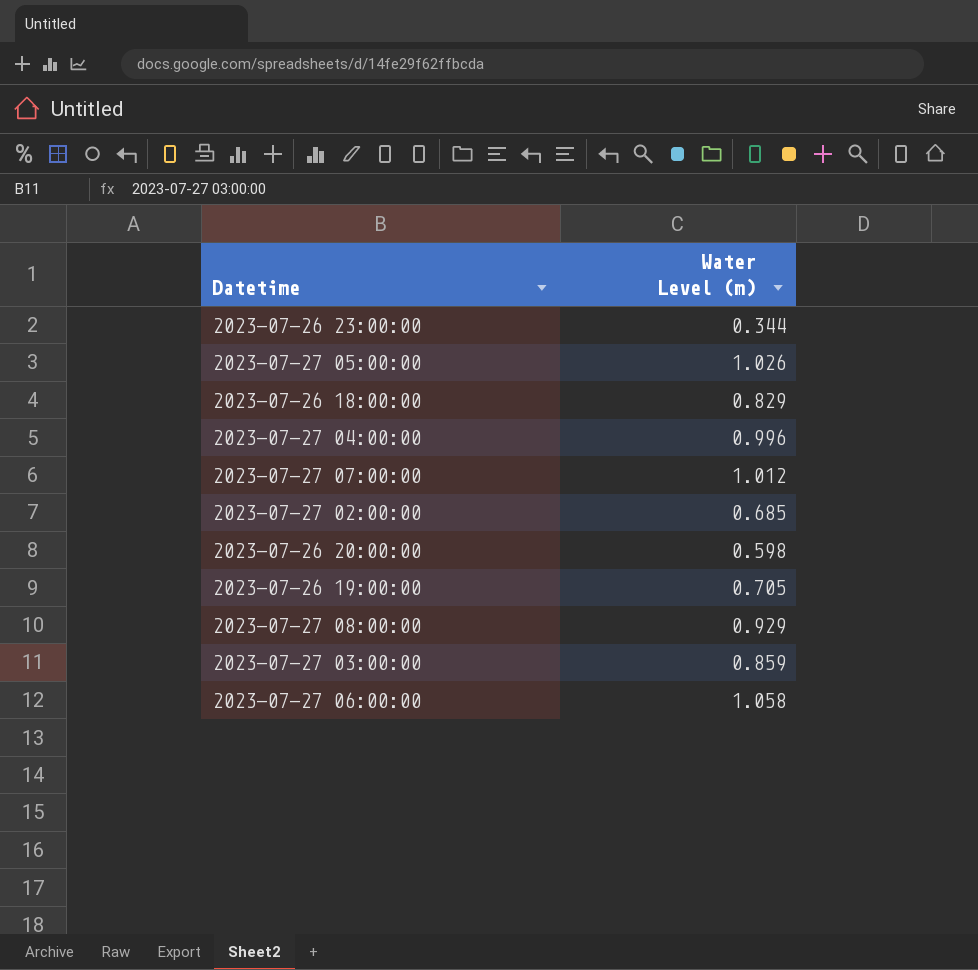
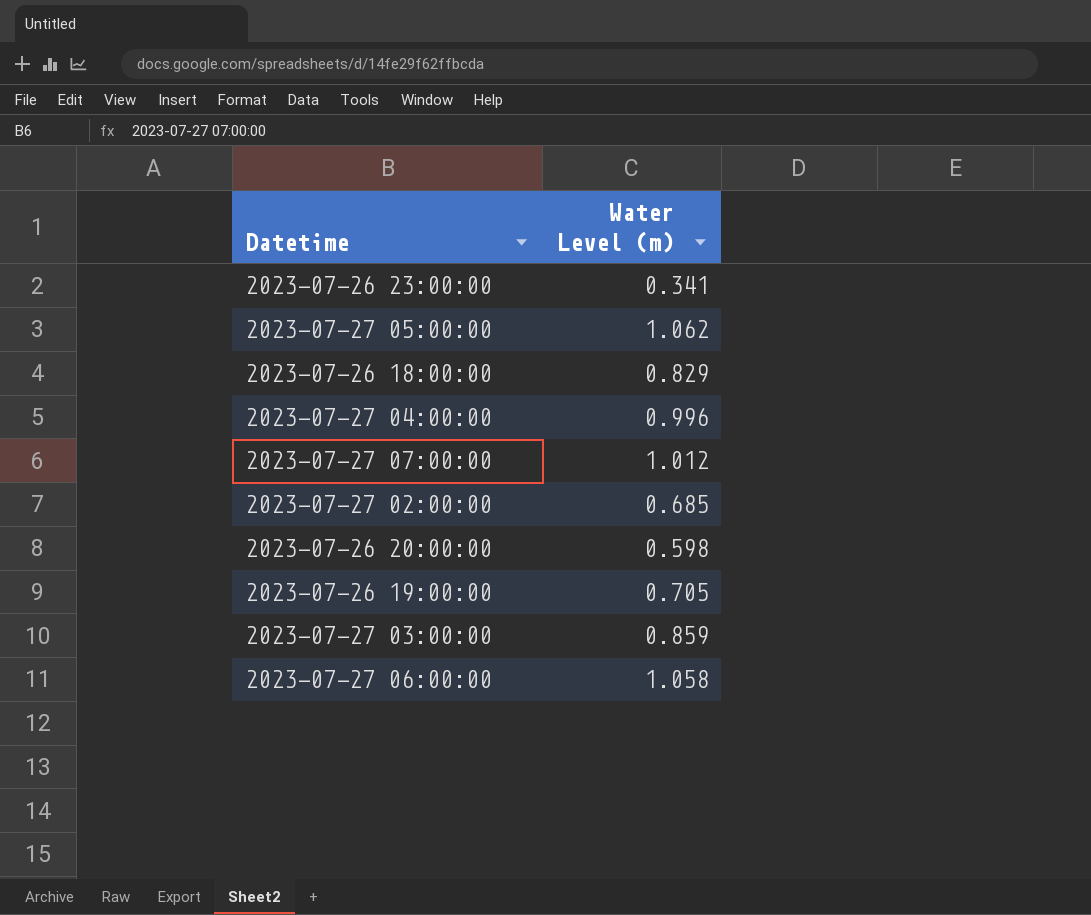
row 2023-07-27 08:00:00: 0.929 -> none
2023-07-26 23:00:00 | Water Level (m): 0.344 -> 0.341
2023-07-27 05:00:00 | Water Level (m): 1.026 -> 1.062

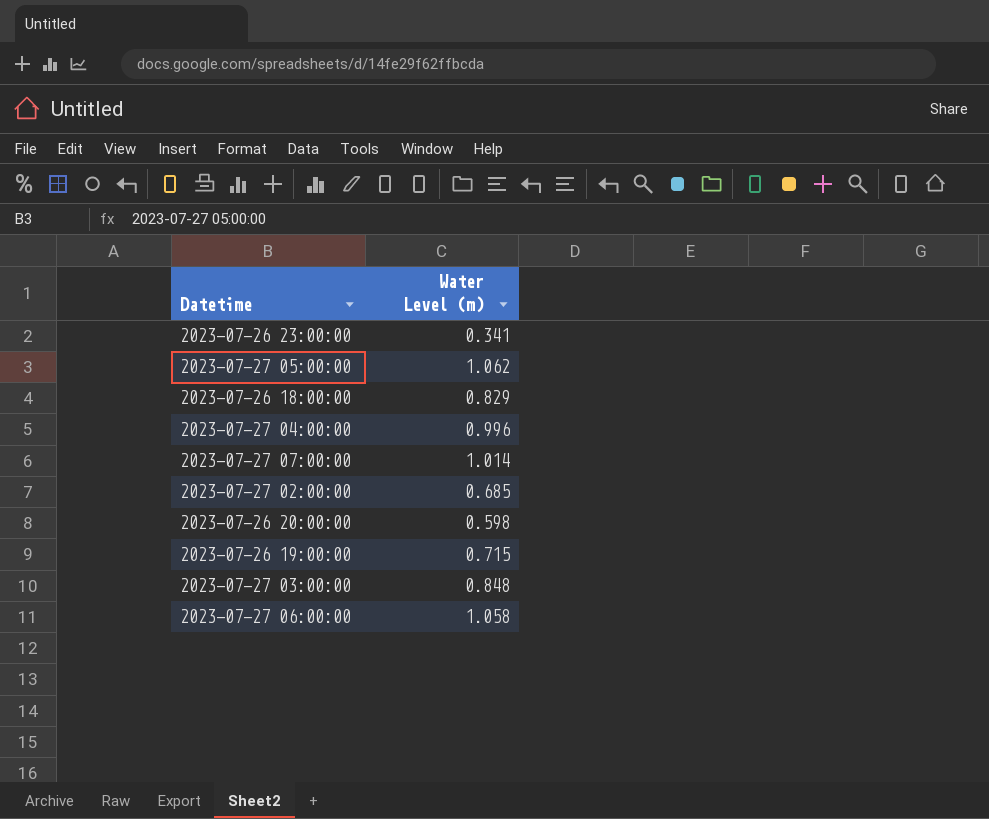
2023-07-27 07:00:00 | Water Level (m): 1.012 -> 1.014
2023-07-26 19:00:00 | Water Level (m): 0.705 -> 0.715
2023-07-27 03:00:00 | Water Level (m): 0.859 -> 0.848

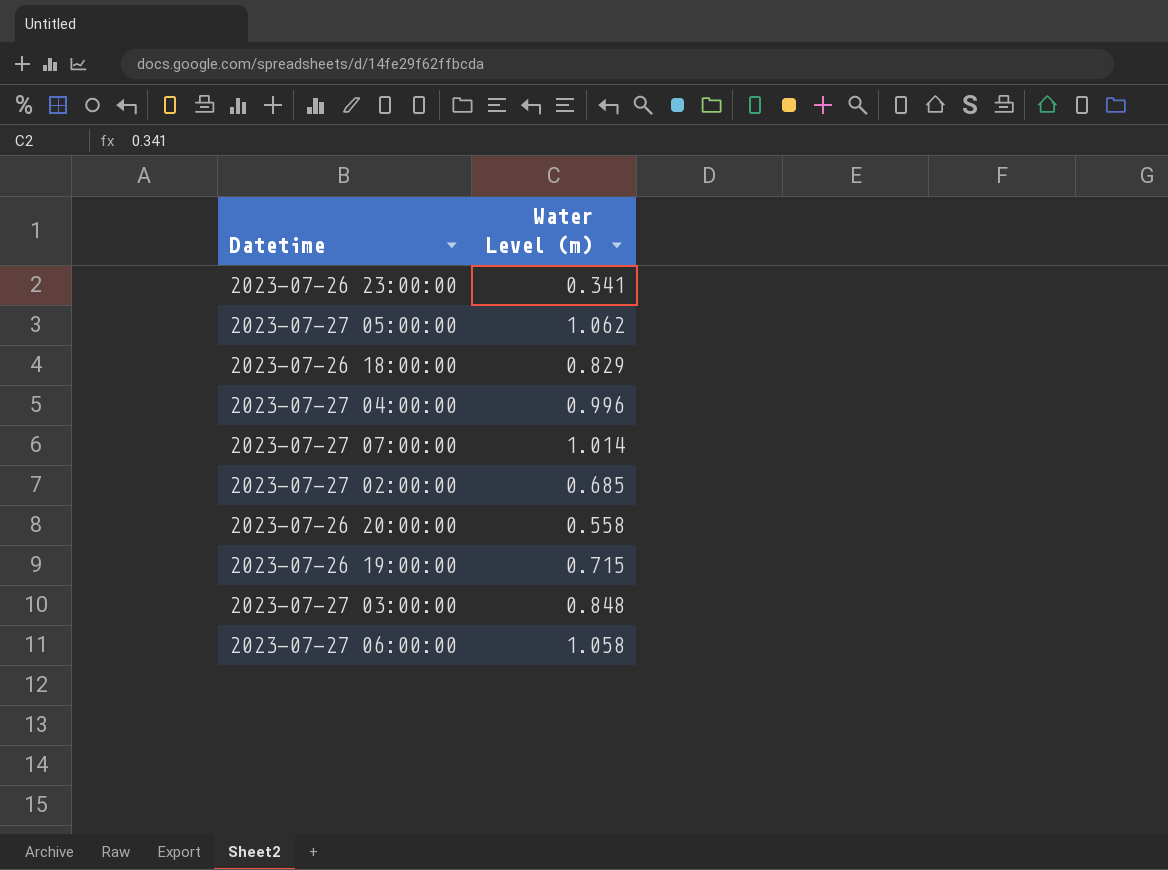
2023-07-26 20:00:00 | Water Level (m): 0.598 -> 0.558

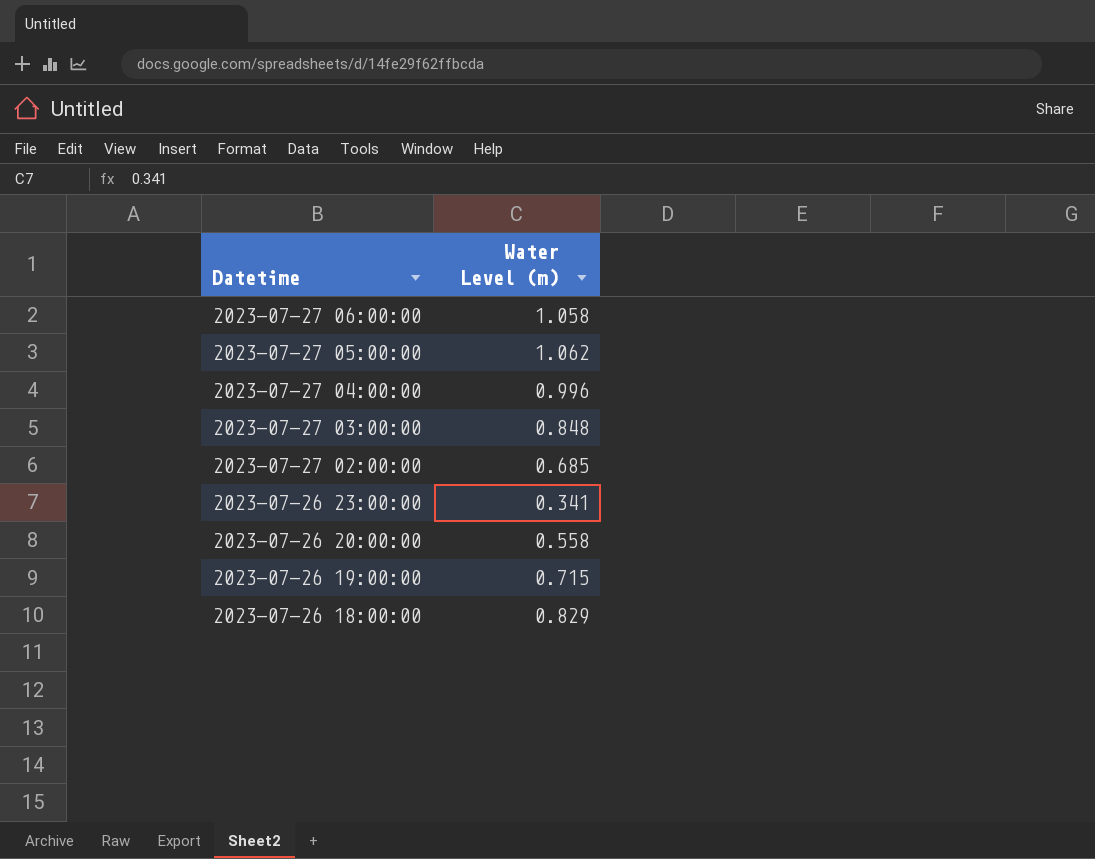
row order: none -> Datetime descending
row 2023-07-27 07:00:00: 1.014 -> none

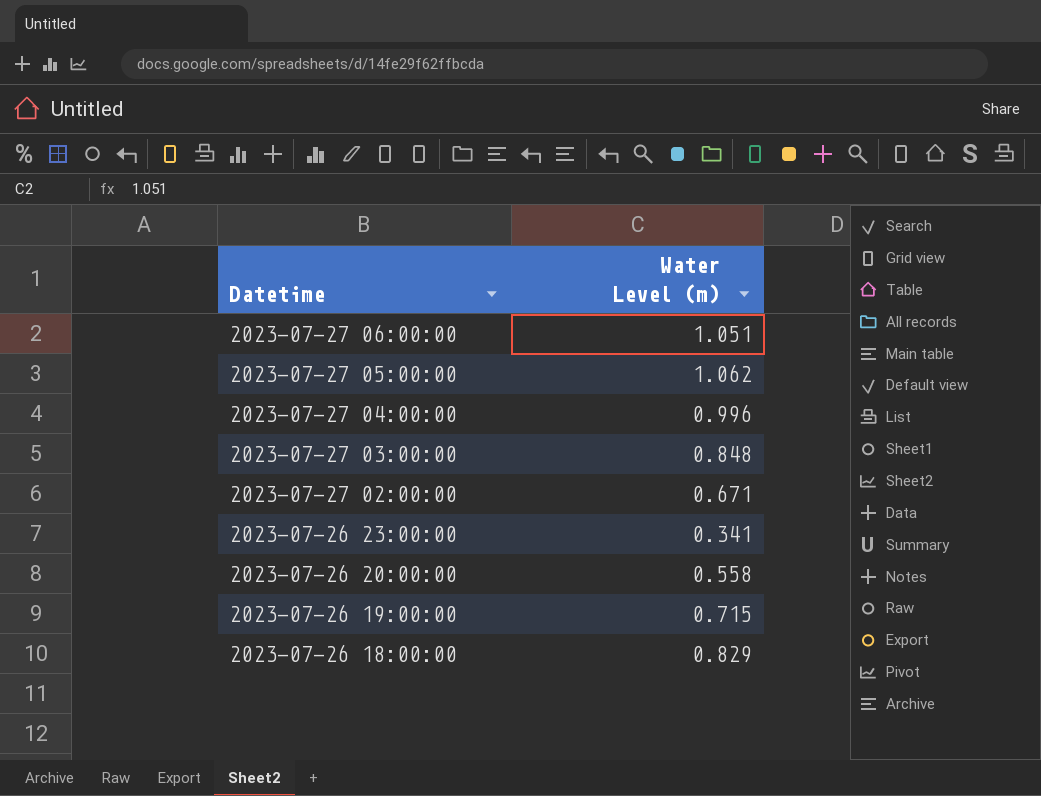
2023-07-27 06:00:00 | Water Level (m): 1.058 -> 1.051
2023-07-27 02:00:00 | Water Level (m): 0.685 -> 0.671

